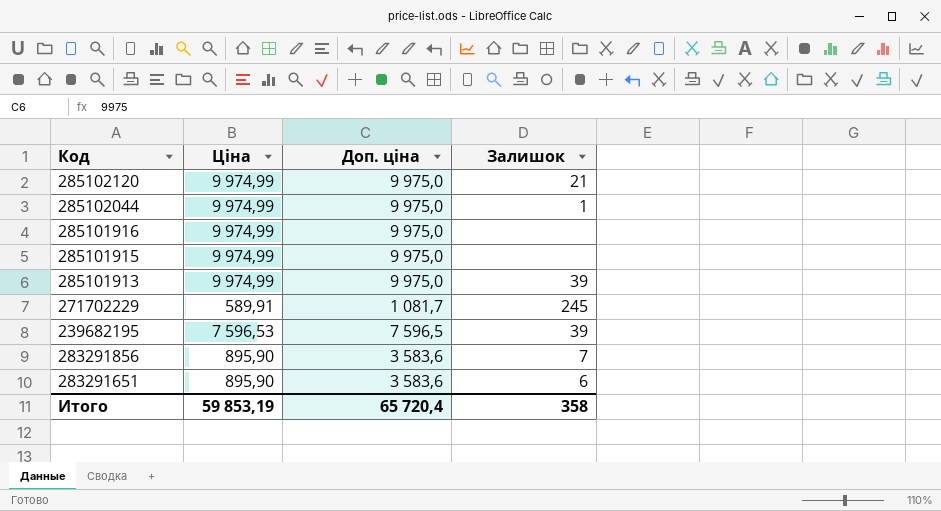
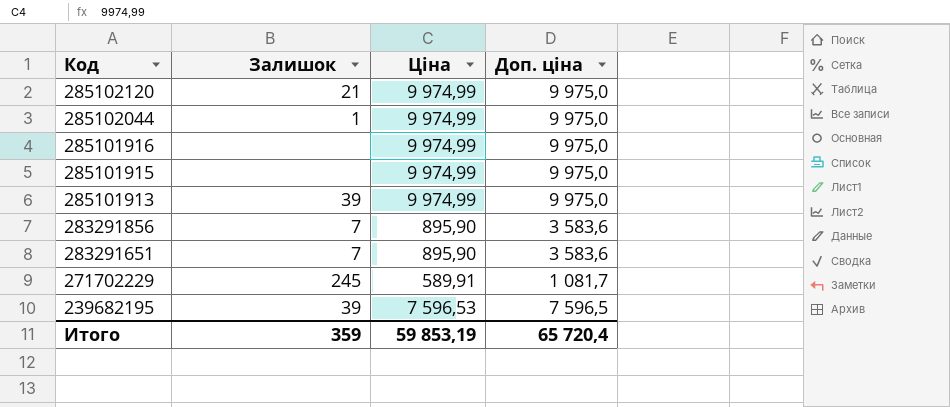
row order: none -> Код descending
column Залишок | position: 4 -> 2
283291651 | Залишок: 6 -> 7
Итого | Залишок: 358 -> 359

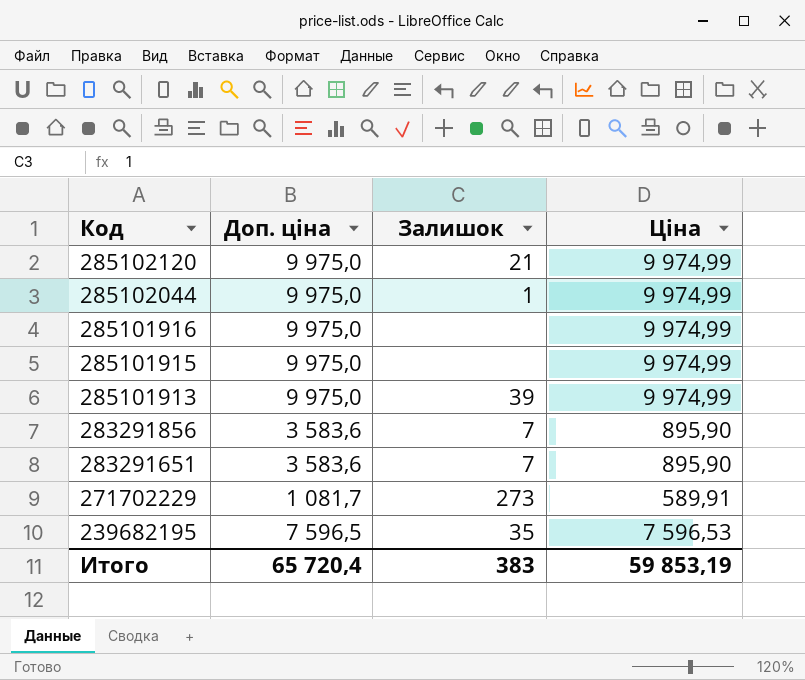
column Доп. ціна | position: 4 -> 2
271702229 | Залишок: 245 -> 273
239682195 | Залишок: 39 -> 35
Итого | Залишок: 359 -> 383

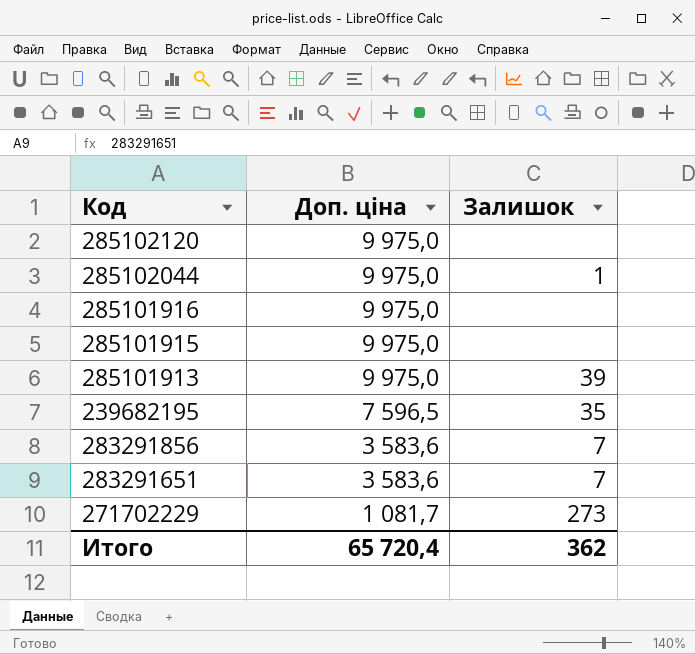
row order: Код descending -> Доп. ціна descending
column Ціна | position: 4 -> none
285102120 | Залишок: 21 -> none
Итого | Залишок: 383 -> 362

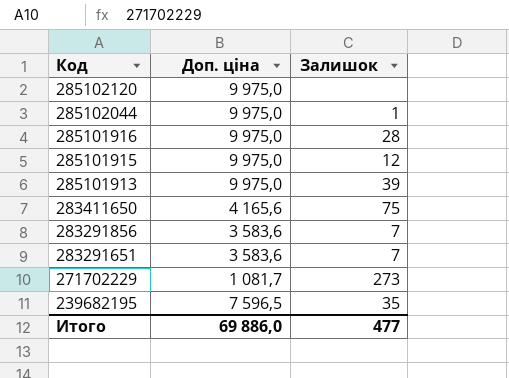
row order: Доп. ціна descending -> Код descending
285101916 | Залишок: none -> 28
285101915 | Залишок: none -> 12
row 283411650: none -> 4 165,6 | 75
Итого | Доп. ціна: 65 720,4 -> 69 886,0
Итого | Залишок: 362 -> 477

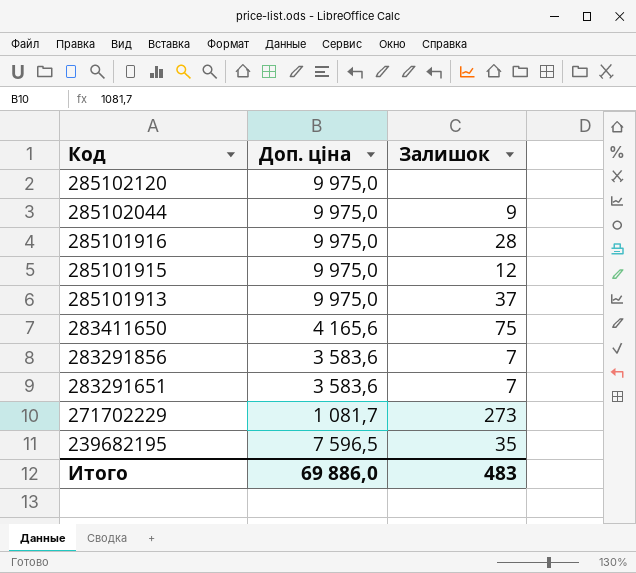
285102044 | Залишок: 1 -> 9
285101913 | Залишок: 39 -> 37
Итого | Залишок: 477 -> 483

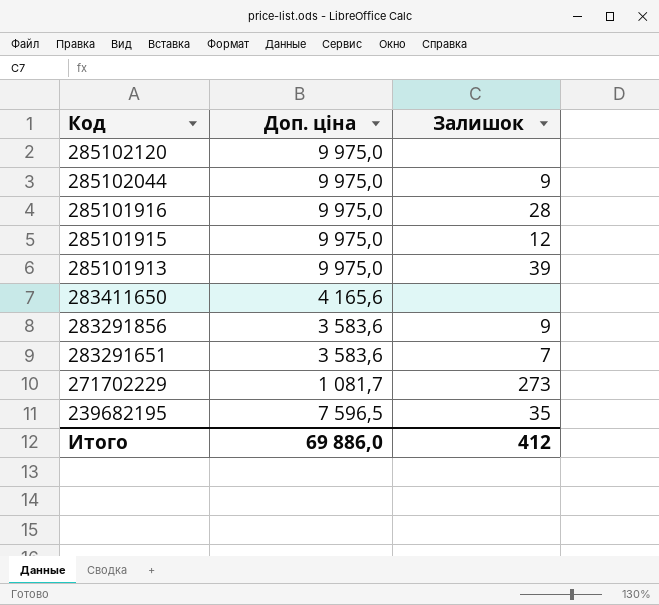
285101913 | Залишок: 37 -> 39
283411650 | Залишок: 75 -> none
283291856 | Залишок: 7 -> 9
Итого | Залишок: 483 -> 412

